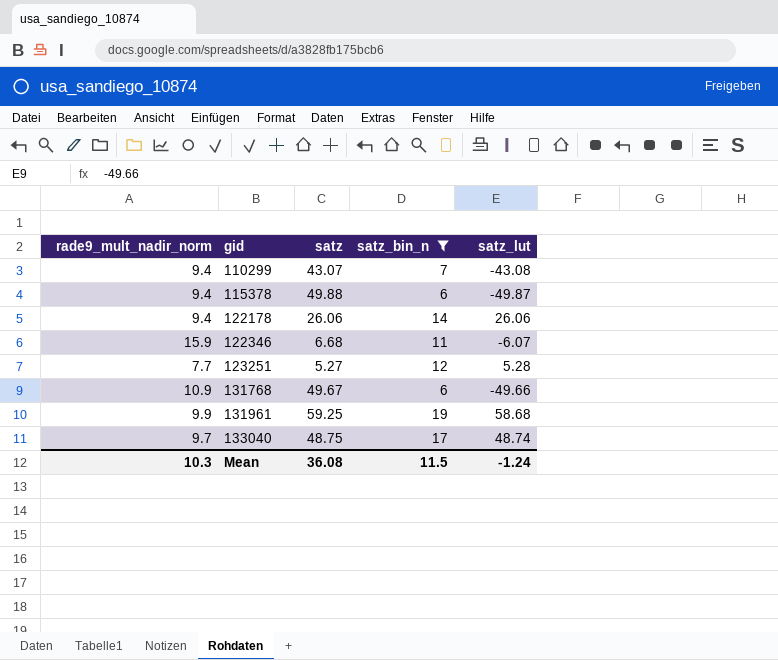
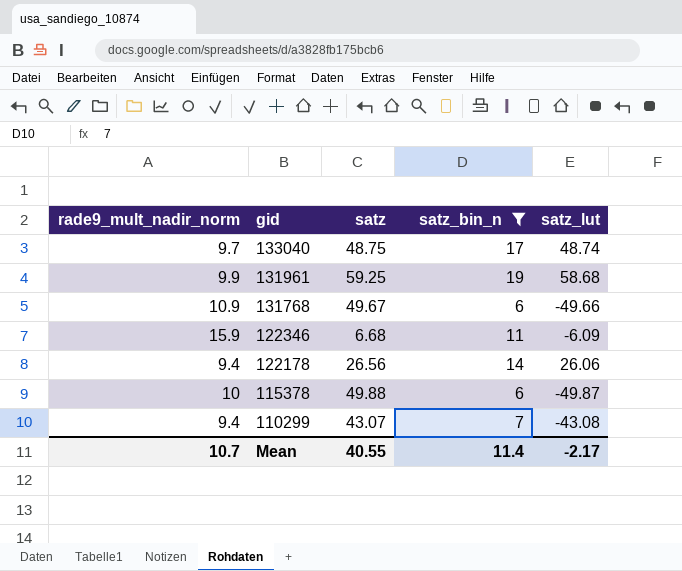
row order: gid ascending -> gid descending
row 123251: 7.7 | 5.27 | 12 | 5.28 -> none
122346 | satz_lut: -6.07 -> -6.09
122178 | satz: 26.06 -> 26.56
115378 | rade9_mult_nadir_norm: 9.4 -> 10
Mean | rade9_mult_nadir_norm: 10.3 -> 10.7
Mean | satz: 36.08 -> 40.55
Mean | satz_bin_n: 11.5 -> 11.4
Mean | satz_lut: -1.24 -> -2.17

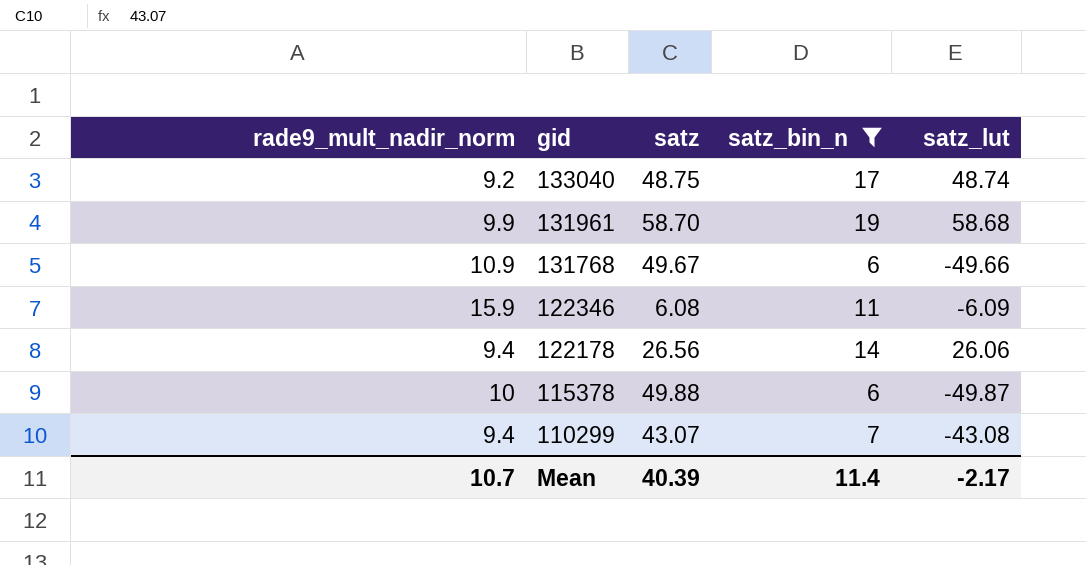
133040 | rade9_mult_nadir_norm: 9.7 -> 9.2
131961 | satz: 59.25 -> 58.70
122346 | satz: 6.68 -> 6.08
Mean | satz: 40.55 -> 40.39

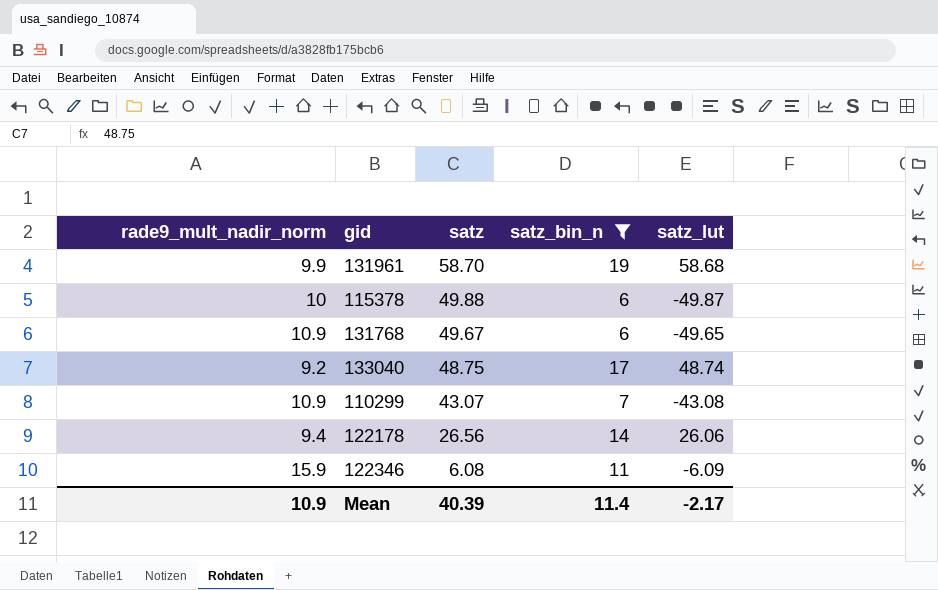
row order: gid descending -> satz descending
131768 | satz_lut: -49.66 -> -49.65
110299 | rade9_mult_nadir_norm: 9.4 -> 10.9
Mean | rade9_mult_nadir_norm: 10.7 -> 10.9

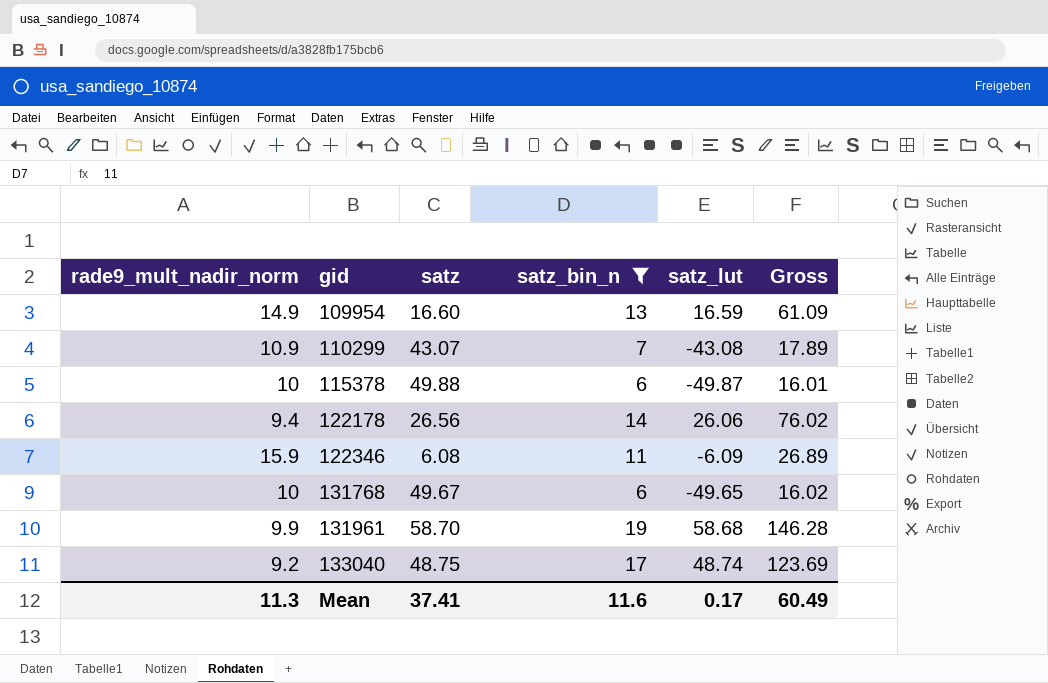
row order: satz descending -> gid ascending
column Gross | formula: none -> [rade9_mult_nadir_norm] + [satz] + [satz_bin_n] + [satz_lut]
row 109954: none -> 14.9 | 16.60 | 13 | 16.59 | 61.09
131768 | rade9_mult_nadir_norm: 10.9 -> 10
Mean | rade9_mult_nadir_norm: 10.9 -> 11.3
Mean | satz: 40.39 -> 37.41
Mean | satz_bin_n: 11.4 -> 11.6
Mean | satz_lut: -2.17 -> 0.17

